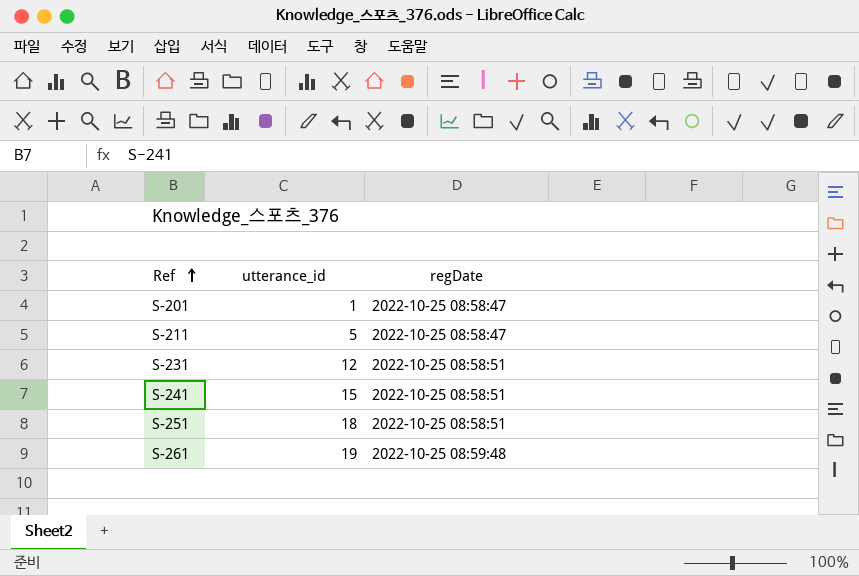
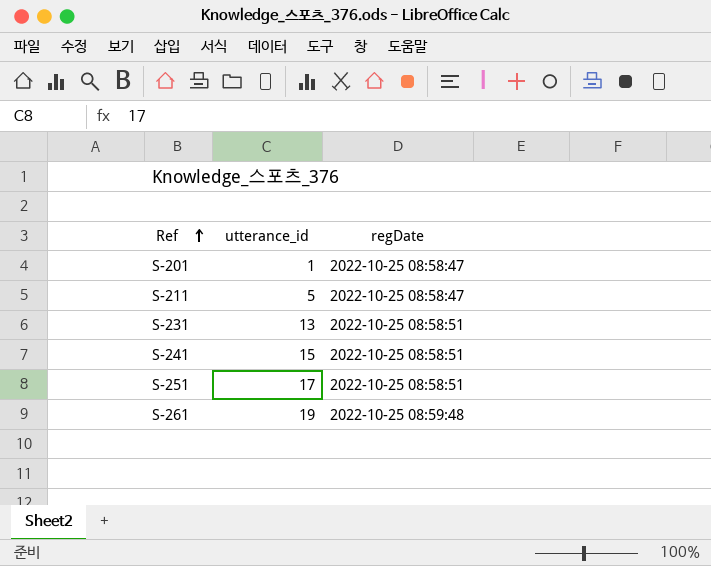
S-231 | utterance_id: 12 -> 13
S-251 | utterance_id: 18 -> 17

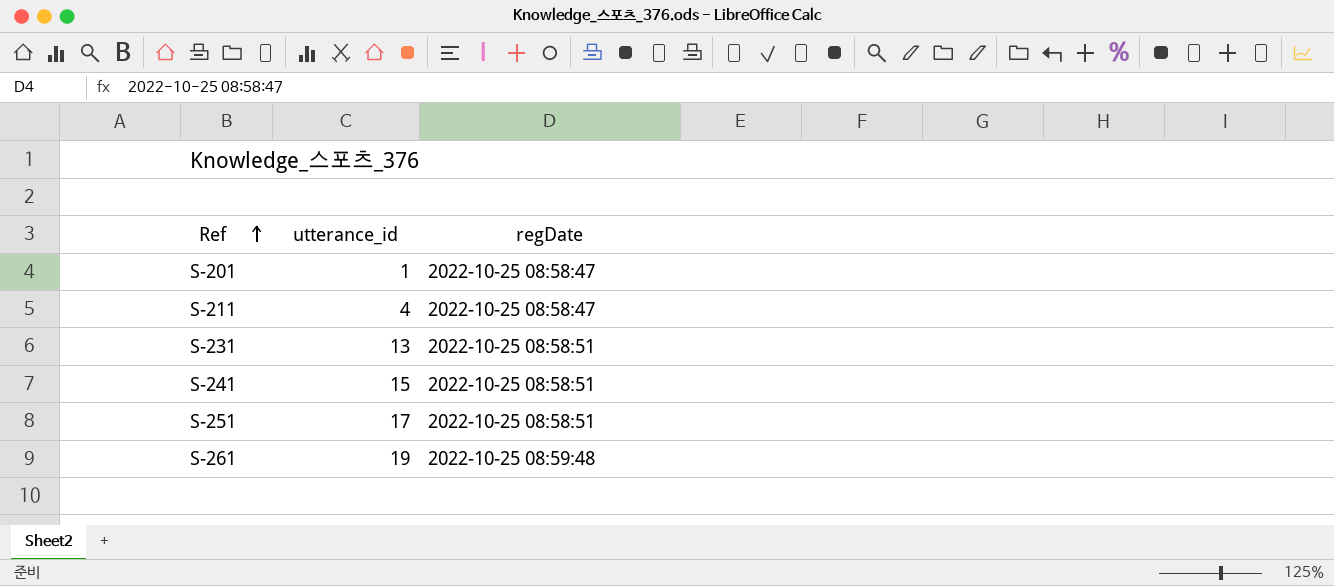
S-211 | utterance_id: 5 -> 4

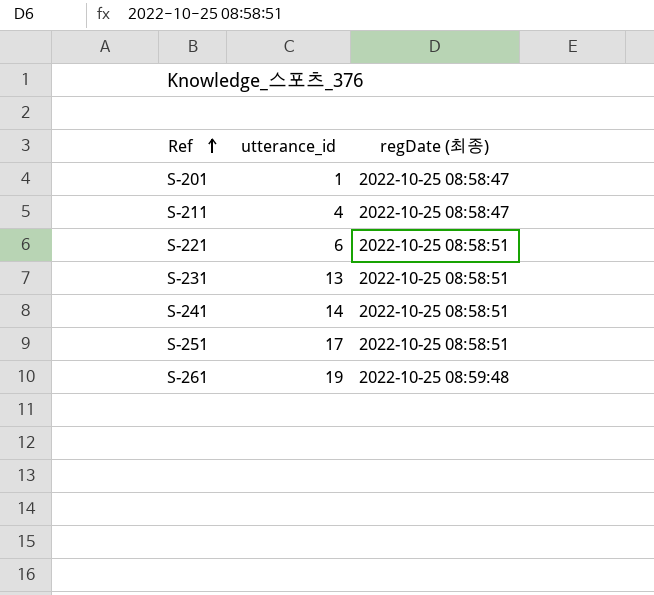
column name: regDate -> regDate (최종)
row S-221: none -> 6 | 2022-10-25 08:58:51
S-241 | utterance_id: 15 -> 14

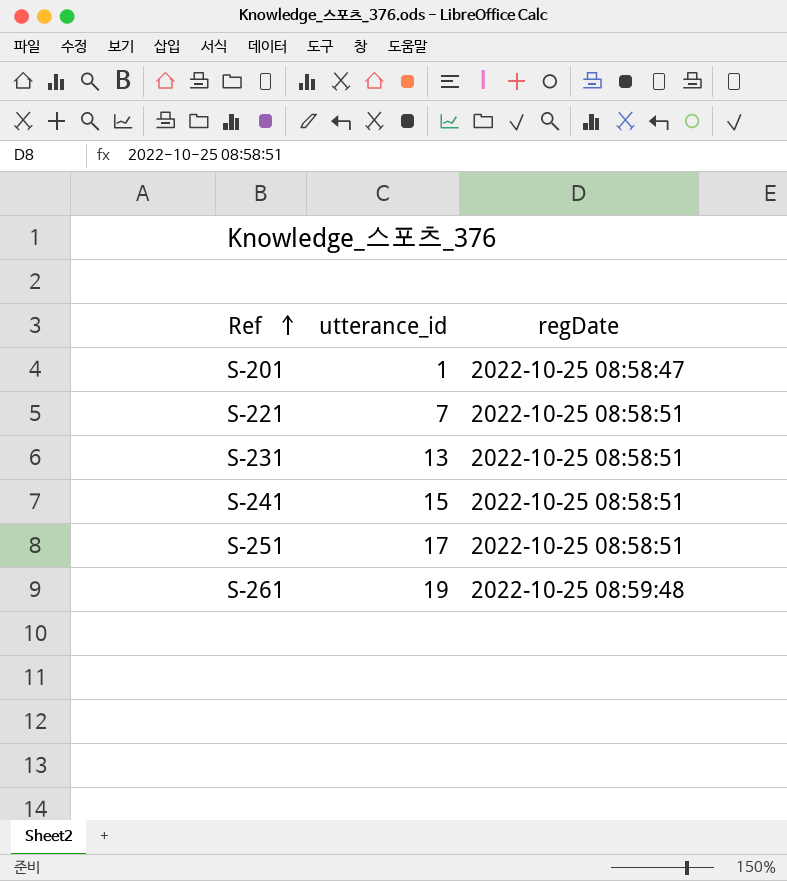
column name: regDate (최종) -> regDate
row S-211: 4 | 2022-10-25 08:58:47 -> none
S-221 | utterance_id: 6 -> 7
S-241 | utterance_id: 14 -> 15

